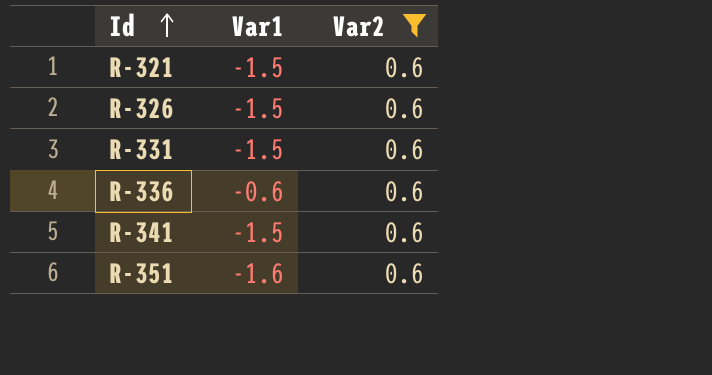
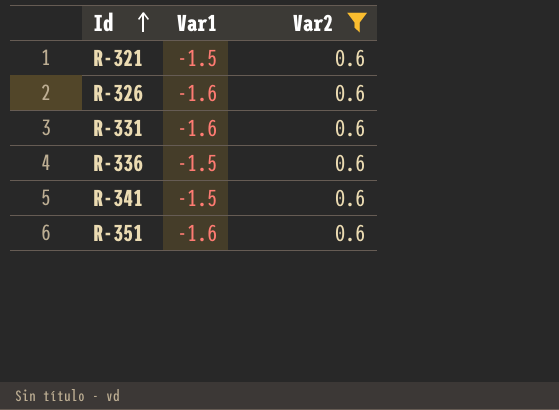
R-326 | Var1: -1.5 -> -1.6
R-331 | Var1: -1.5 -> -1.6
R-336 | Var1: -0.6 -> -1.5

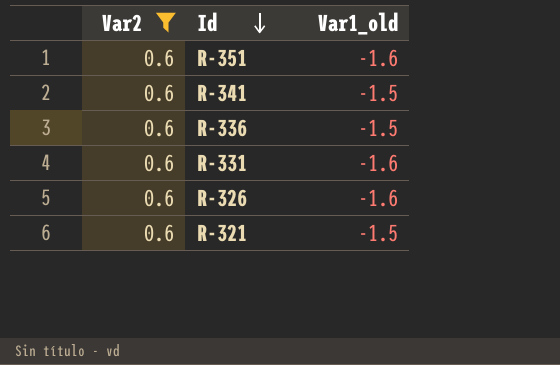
row order: Id ascending -> Id descending
column Var2 | position: 3 -> 1
column name: Var1 -> Var1_old

